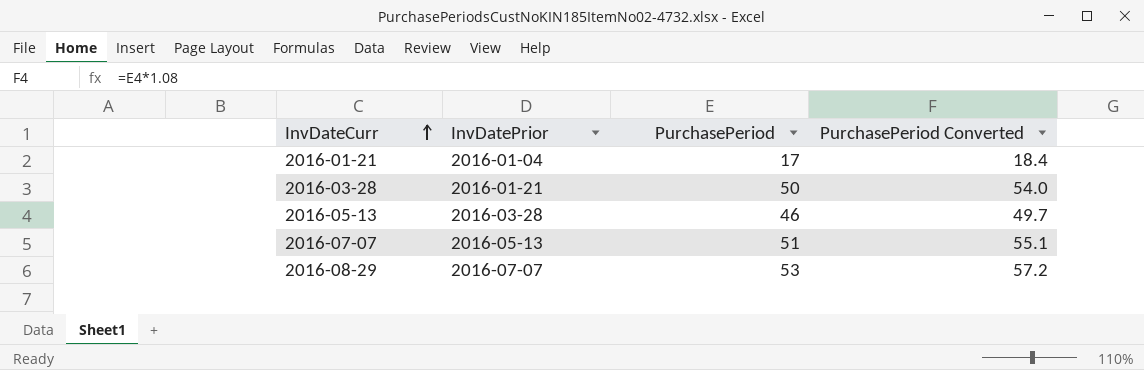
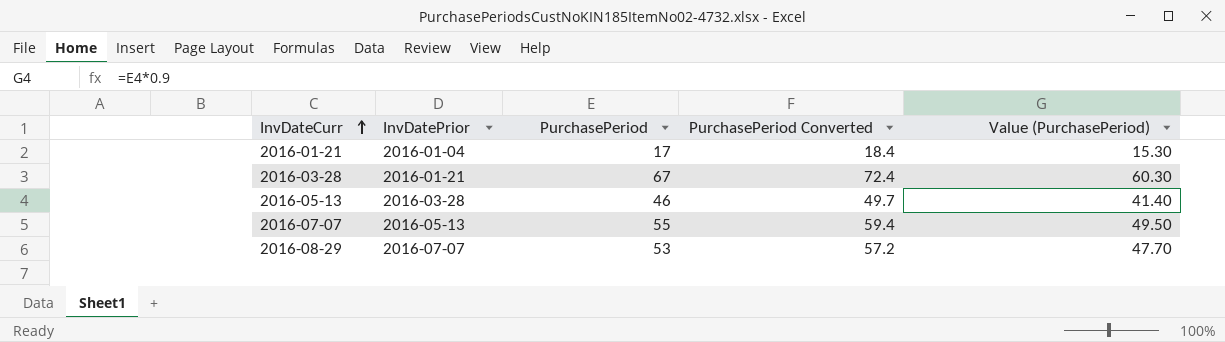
column Value (PurchasePeriod) | formula: none -> [PurchasePeriod] * 0.9
2016-03-28 | PurchasePeriod: 50 -> 67
2016-03-28 | PurchasePeriod Converted: 54.0 -> 72.4
2016-07-07 | PurchasePeriod: 51 -> 55
2016-07-07 | PurchasePeriod Converted: 55.1 -> 59.4

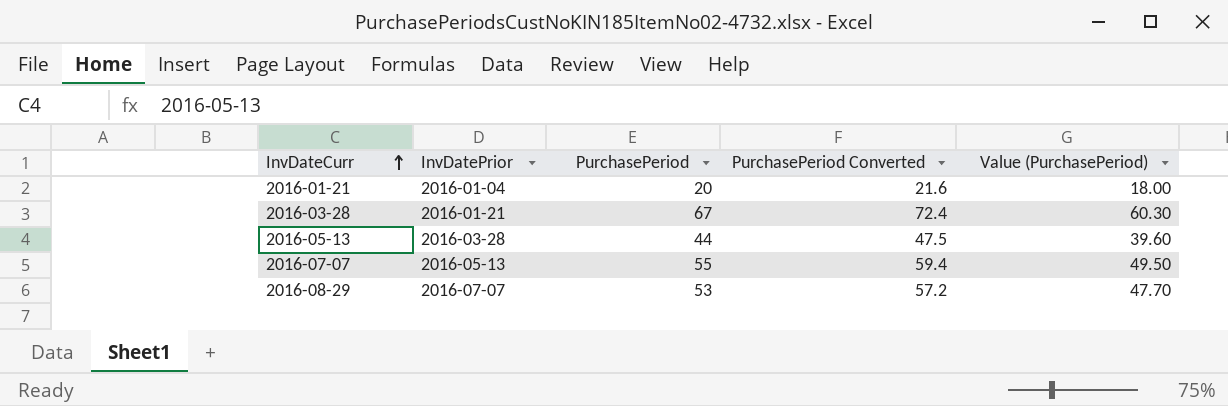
2016-01-21 | PurchasePeriod: 17 -> 20
2016-01-21 | PurchasePeriod Converted: 18.4 -> 21.6
2016-01-21 | Value (PurchasePeriod): 15.30 -> 18.00
2016-05-13 | PurchasePeriod: 46 -> 44
2016-05-13 | PurchasePeriod Converted: 49.7 -> 47.5
2016-05-13 | Value (PurchasePeriod): 41.40 -> 39.60

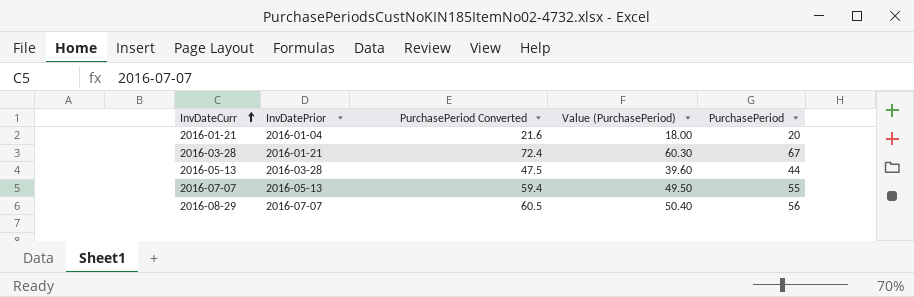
column PurchasePeriod | position: 3 -> 5
2016-08-29 | PurchasePeriod Converted: 57.2 -> 60.5
2016-08-29 | Value (PurchasePeriod): 47.70 -> 50.40
2016-08-29 | PurchasePeriod: 53 -> 56

